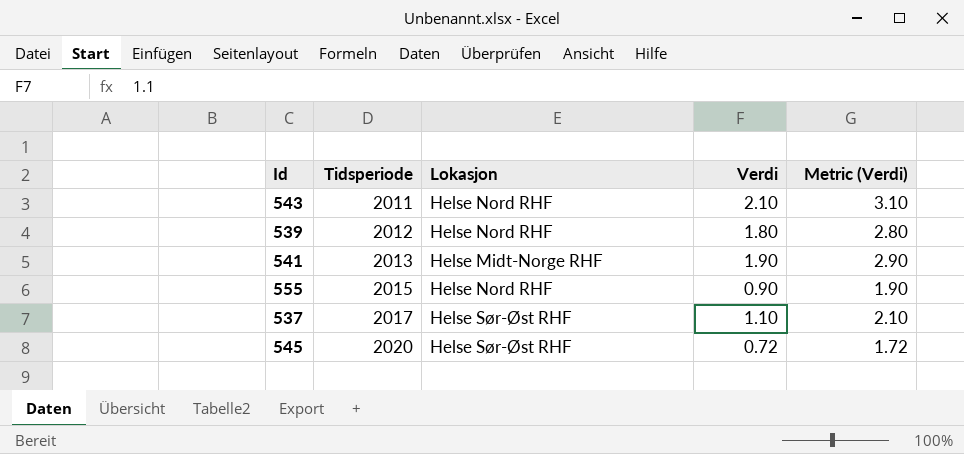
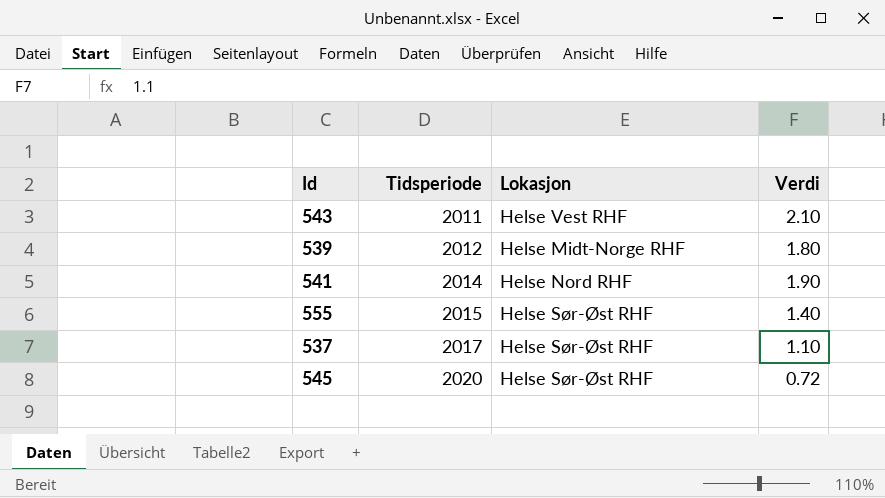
column Metric (Verdi) | formula: [Verdi] + 1 -> none
543 | Lokasjon: Helse Nord RHF -> Helse Vest RHF
539 | Lokasjon: Helse Nord RHF -> Helse Midt-Norge RHF
541 | Tidsperiode: 2013 -> 2014
541 | Lokasjon: Helse Midt-Norge RHF -> Helse Nord RHF
555 | Lokasjon: Helse Nord RHF -> Helse Sør-Øst RHF
555 | Verdi: 0.90 -> 1.40

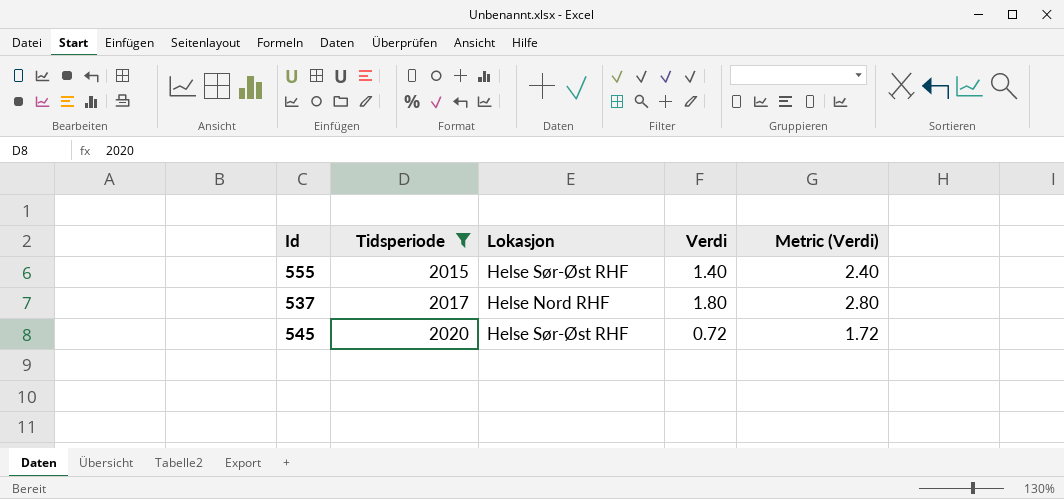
filter: none -> Tidsperiode >= 2015
column Metric (Verdi) | formula: none -> [Verdi] + 1
537 | Lokasjon: Helse Sør-Øst RHF -> Helse Nord RHF
537 | Verdi: 1.10 -> 1.80

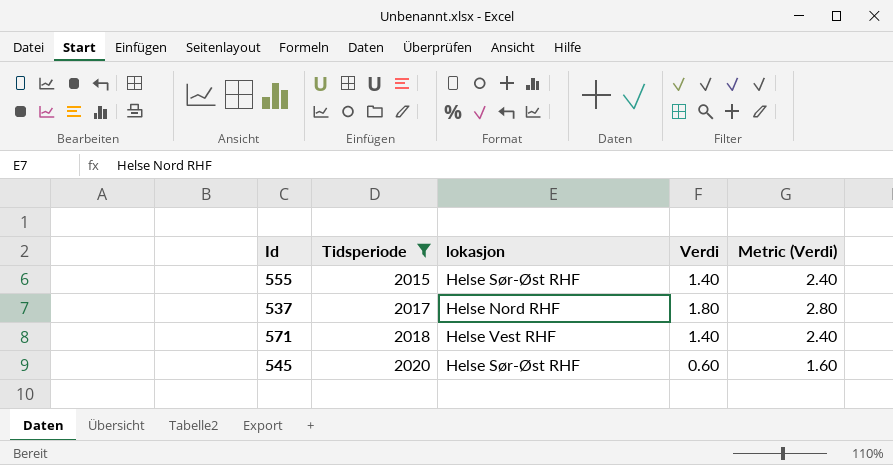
column name: Lokasjon -> lokasjon
row 571: none -> 2018 | Helse Vest RHF | 1.40 | 2.40
545 | Verdi: 0.72 -> 0.60
545 | Metric (Verdi): 1.72 -> 1.60

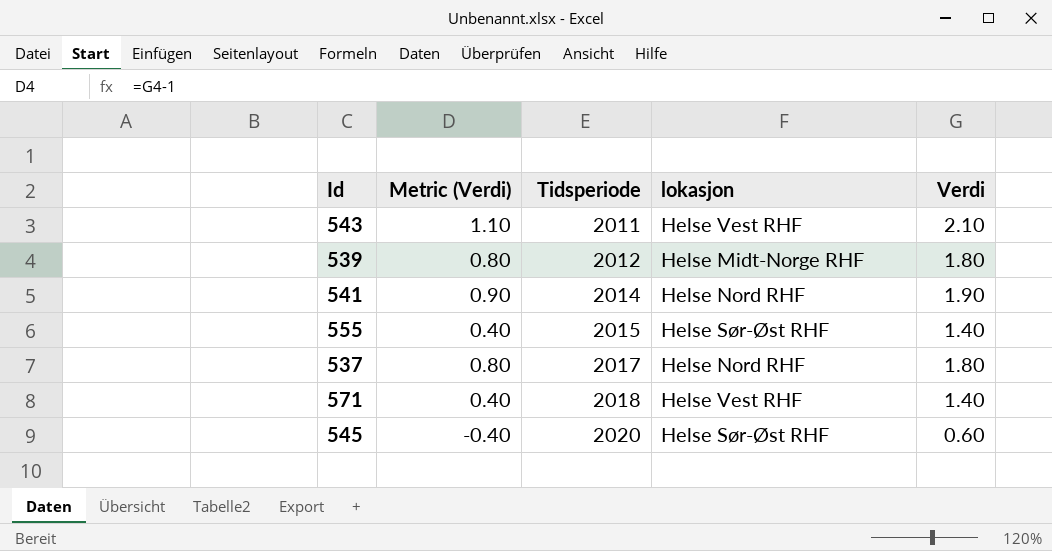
filter: Tidsperiode >= 2015 -> none
column Metric (Verdi) | formula: [Verdi] + 1 -> [Verdi] - 1
column Metric (Verdi) | position: 5 -> 2

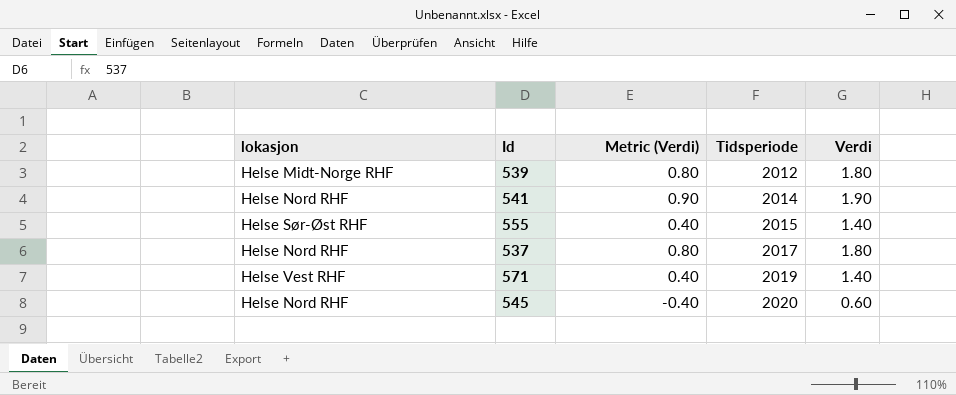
column lokasjon | position: 4 -> 1
row 543: 1.10 | 2011 | Helse Vest RHF | 2.10 -> none
571 | Tidsperiode: 2018 -> 2019
545 | lokasjon: Helse Sør-Øst RHF -> Helse Nord RHF

